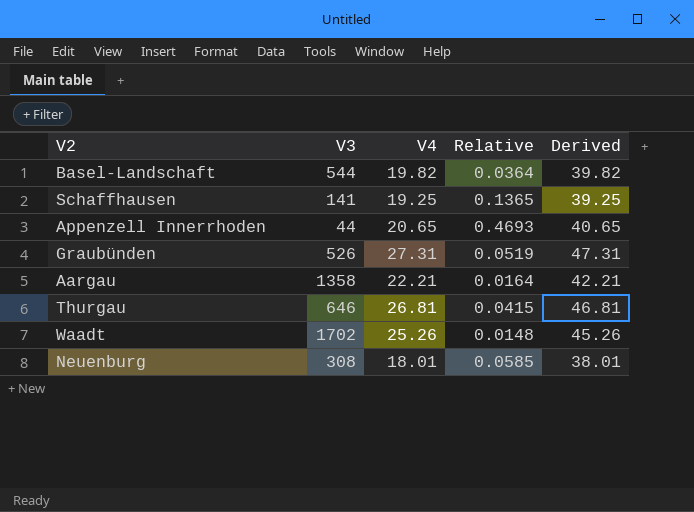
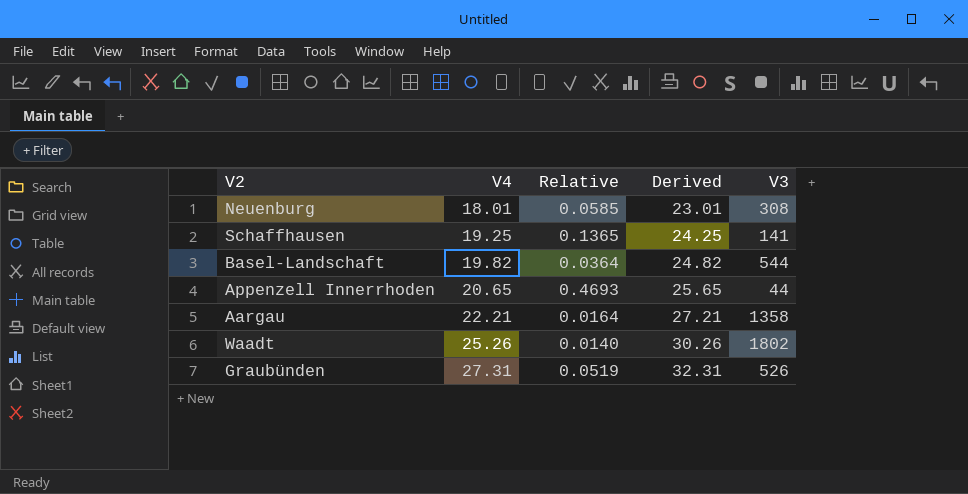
row order: none -> V4 ascending
column Derived | formula: [V4] + 20 -> [V4] + 5
column V3 | position: 2 -> 5
row Thurgau: 646 | 26.81 | 0.0415 | 46.81 -> none
Waadt | Relative: 0.0148 -> 0.0140
Waadt | V3: 1702 -> 1802

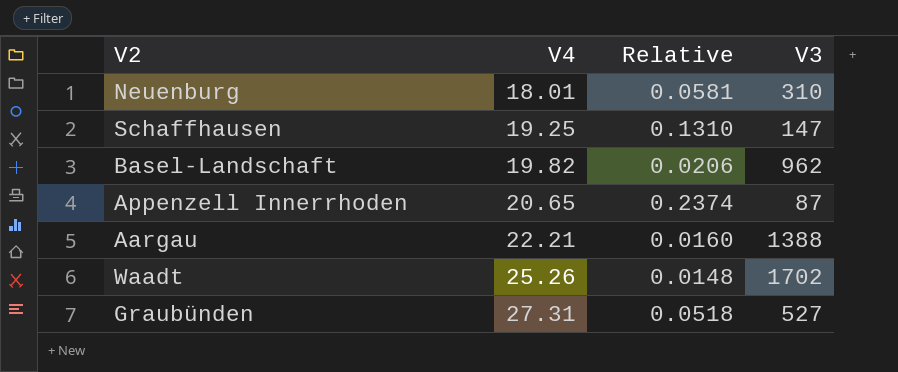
column Derived | formula: [V4] + 5 -> none
Neuenburg | Relative: 0.0585 -> 0.0581
Neuenburg | V3: 308 -> 310
Schaffhausen | Relative: 0.1365 -> 0.1310
Schaffhausen | V3: 141 -> 147
Basel-Landschaft | Relative: 0.0364 -> 0.0206
Basel-Landschaft | V3: 544 -> 962
Appenzell Innerrhoden | Relative: 0.4693 -> 0.2374
Appenzell Innerrhoden | V3: 44 -> 87
Aargau | Relative: 0.0164 -> 0.0160
Aargau | V3: 1358 -> 1388
Waadt | Relative: 0.0140 -> 0.0148
Waadt | V3: 1802 -> 1702
Graubünden | Relative: 0.0519 -> 0.0518
Graubünden | V3: 526 -> 527

